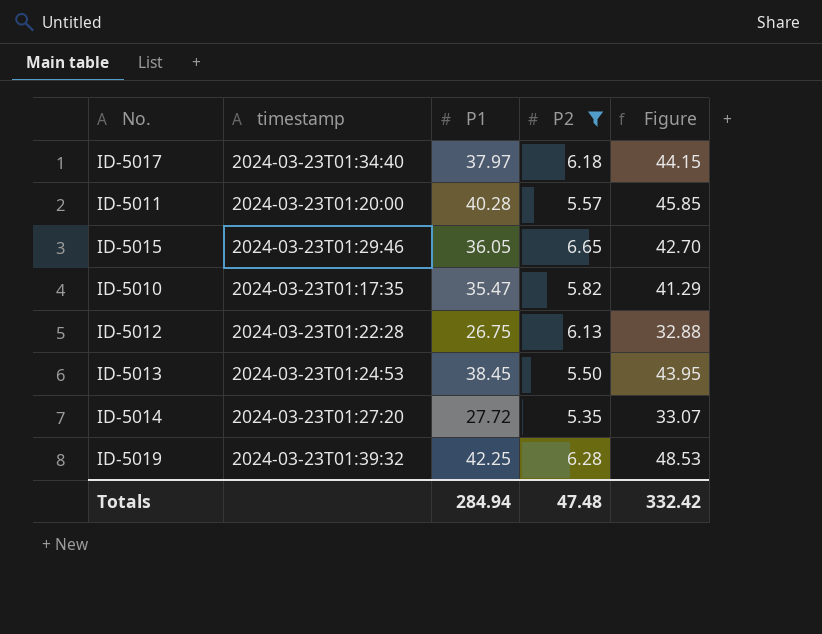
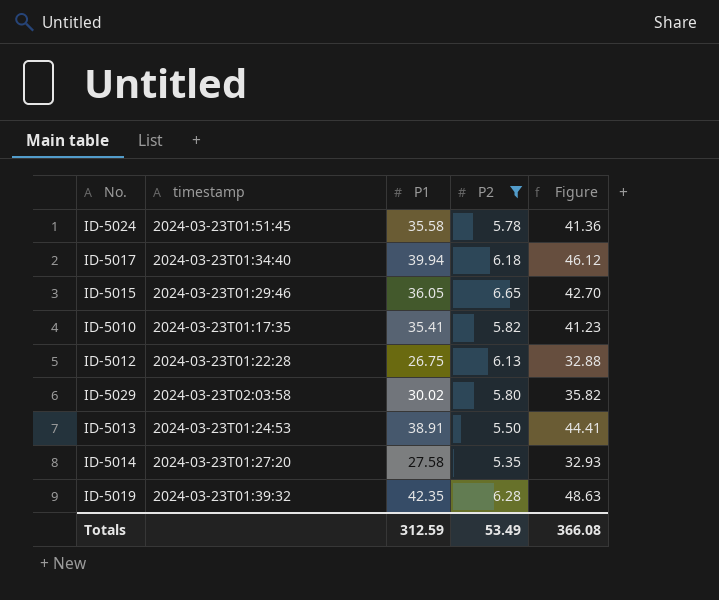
row ID-5011: 2024-03-23T01:20:00 | 40.28 | 5.57 | 45.85 -> none
row ID-5024: none -> 2024-03-23T01:51:45 | 35.58 | 5.78 | 41.36
ID-5017 | P1: 37.97 -> 39.94
ID-5017 | Figure: 44.15 -> 46.12
ID-5010 | P1: 35.47 -> 35.41
ID-5010 | Figure: 41.29 -> 41.23
row ID-5029: none -> 2024-03-23T02:03:58 | 30.02 | 5.80 | 35.82
ID-5013 | P1: 38.45 -> 38.91
ID-5013 | Figure: 43.95 -> 44.41
ID-5014 | P1: 27.72 -> 27.58
ID-5014 | Figure: 33.07 -> 32.93
ID-5019 | P1: 42.25 -> 42.35
ID-5019 | Figure: 48.53 -> 48.63
Totals | P1: 284.94 -> 312.59
Totals | P2: 47.48 -> 53.49
Totals | Figure: 332.42 -> 366.08

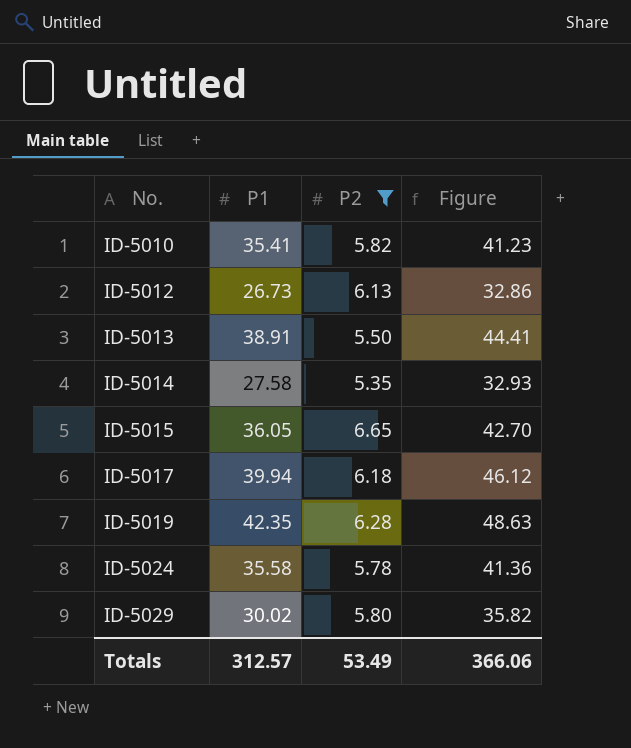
row order: none -> No. ascending
column timestamp | position: 2 -> none
ID-5012 | P1: 26.75 -> 26.73
ID-5012 | Figure: 32.88 -> 32.86
Totals | P1: 312.59 -> 312.57
Totals | Figure: 366.08 -> 366.06

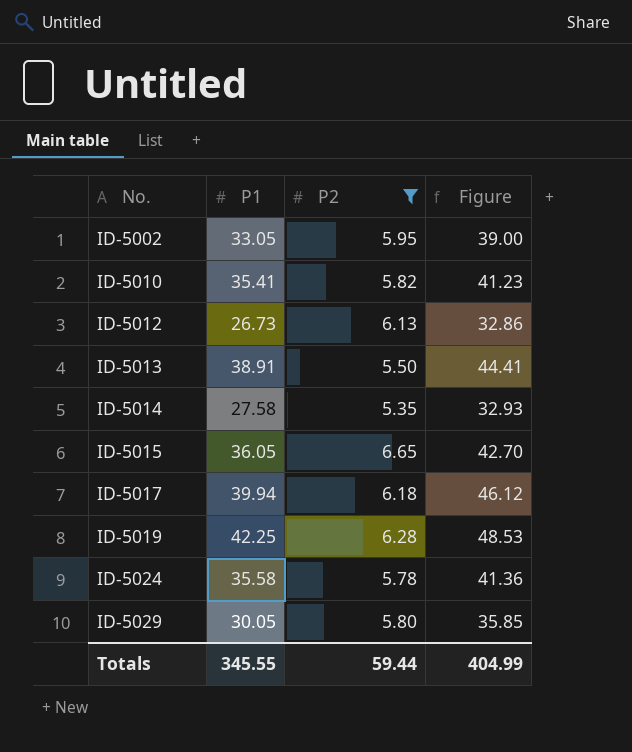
row ID-5002: none -> 33.05 | 5.95 | 39.00
ID-5019 | P1: 42.35 -> 42.25
ID-5019 | Figure: 48.63 -> 48.53
ID-5029 | P1: 30.02 -> 30.05
ID-5029 | Figure: 35.82 -> 35.85
Totals | P1: 312.57 -> 345.55
Totals | P2: 53.49 -> 59.44
Totals | Figure: 366.06 -> 404.99

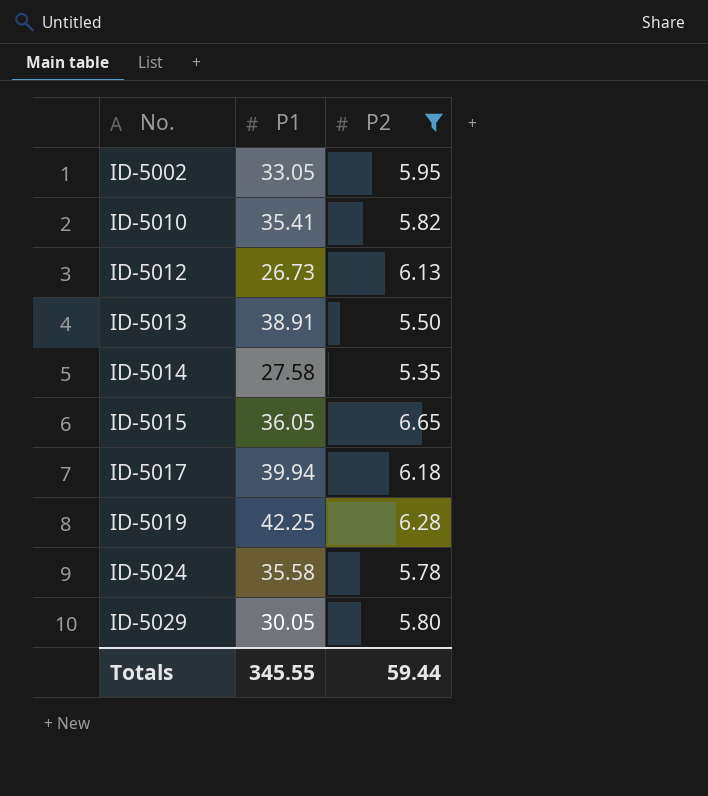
column Figure | formula: [P1] + [P2] -> none

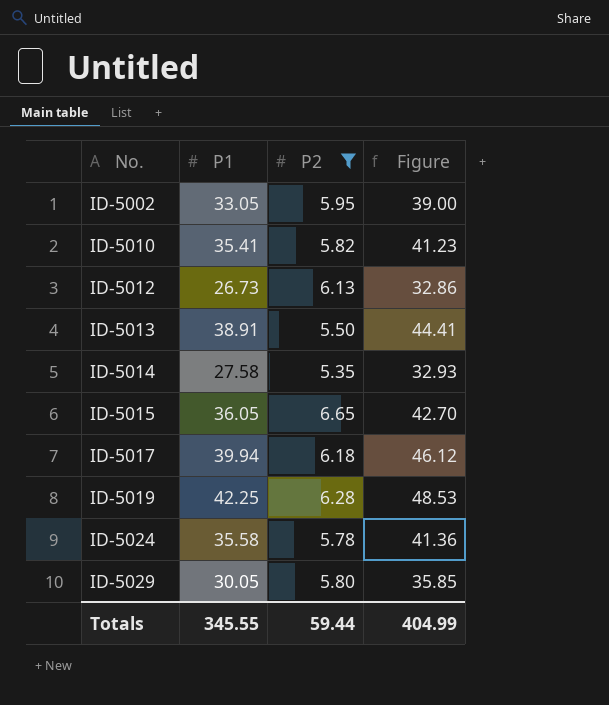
column Figure | formula: none -> [P1] + [P2]

